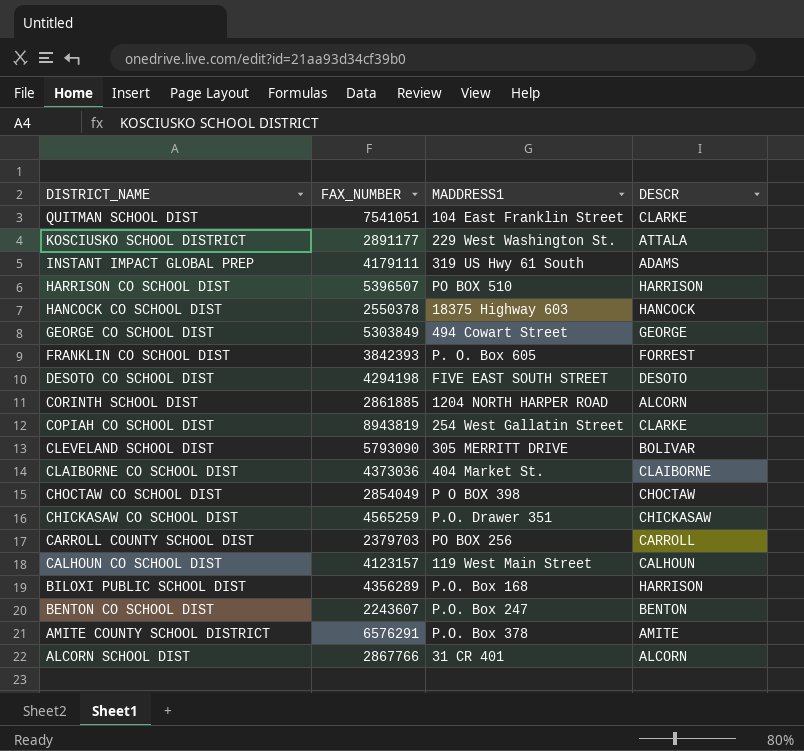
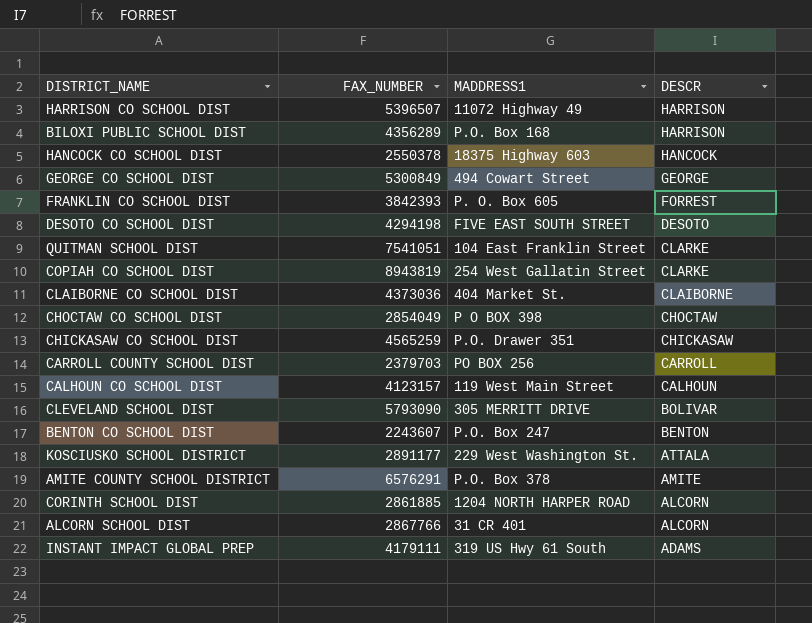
row order: DISTRICT_NAME descending -> DESCR descending
HARRISON CO SCHOOL DIST | MADDRESS1: PO BOX 510 -> 11072 Highway 49
GEORGE CO SCHOOL DIST | FAX_NUMBER: 5303849 -> 5300849

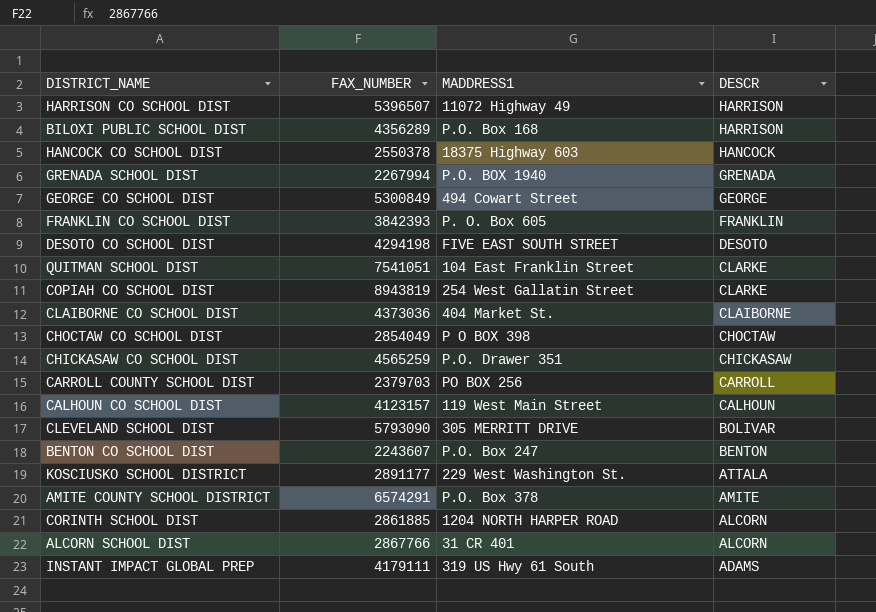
row GRENADA SCHOOL DIST: none -> 2267994 | P.O. BOX 1940 | GRENADA
FRANKLIN CO SCHOOL DIST | DESCR: FORREST -> FRANKLIN
AMITE COUNTY SCHOOL DISTRICT | FAX_NUMBER: 6576291 -> 6574291

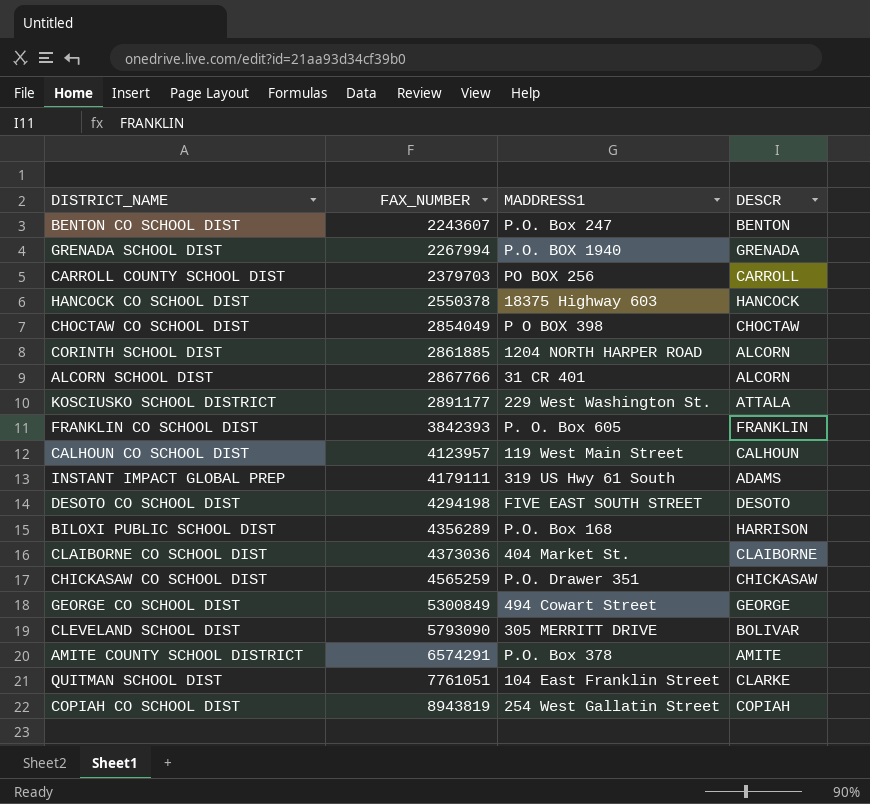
row order: DESCR descending -> FAX_NUMBER ascending
row HARRISON CO SCHOOL DIST: 5396507 | 11072 Highway 49 | HARRISON -> none
CALHOUN CO SCHOOL DIST | FAX_NUMBER: 4123157 -> 4123957
QUITMAN SCHOOL DIST | FAX_NUMBER: 7541051 -> 7761051
COPIAH CO SCHOOL DIST | DESCR: CLARKE -> COPIAH

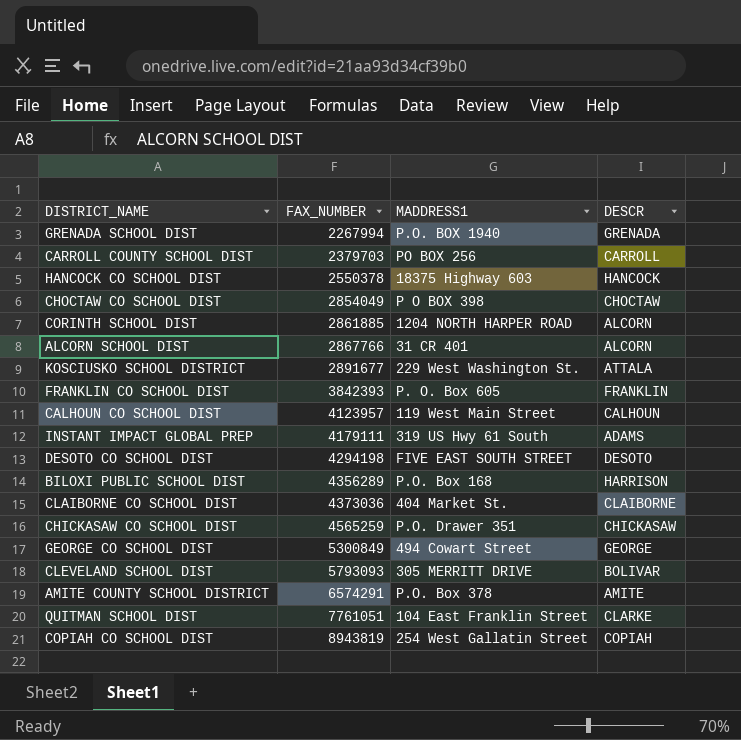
row BENTON CO SCHOOL DIST: 2243607 | P.O. Box 247 | BENTON -> none
KOSCIUSKO SCHOOL DISTRICT | FAX_NUMBER: 2891177 -> 2891677
CLEVELAND SCHOOL DIST | FAX_NUMBER: 5793090 -> 5793093

